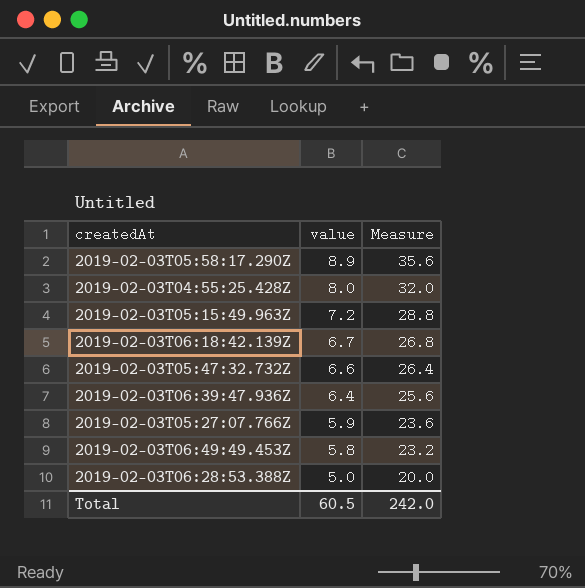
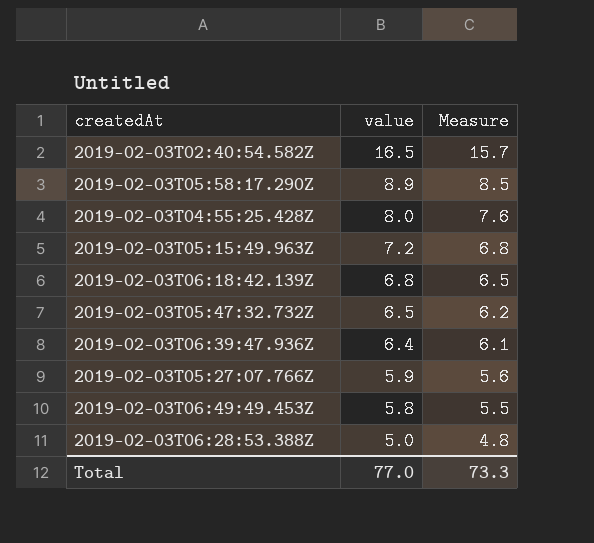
column Measure | formula: [value] * 4 -> [value] * 0.95
row 2019-02-03T02:40:54.582Z: none -> 16.5 | 15.7
2019-02-03T06:18:42.139Z | value: 6.7 -> 6.8
2019-02-03T05:47:32.732Z | value: 6.6 -> 6.5
Total | value: 60.5 -> 77.0
Total | Measure: 242.0 -> 73.3

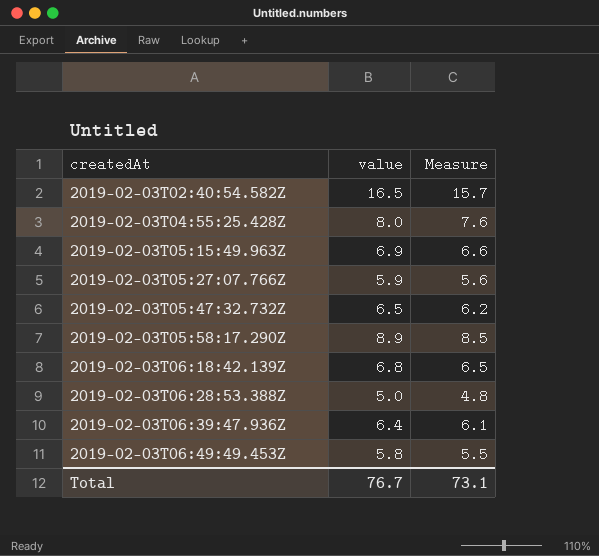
row order: value descending -> createdAt ascending
2019-02-03T05:15:49.963Z | value: 7.2 -> 6.9
2019-02-03T05:15:49.963Z | Measure: 6.8 -> 6.6
Total | value: 77.0 -> 76.7
Total | Measure: 73.3 -> 73.1

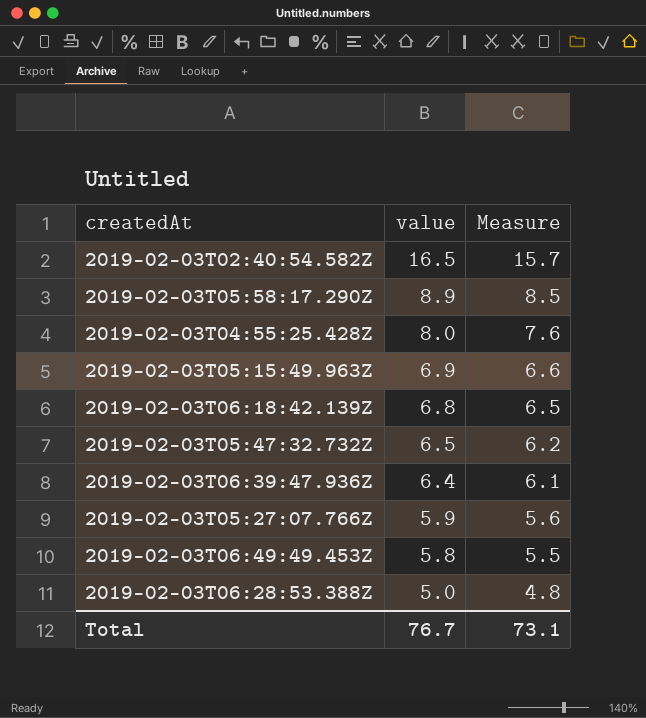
row order: createdAt ascending -> value descending

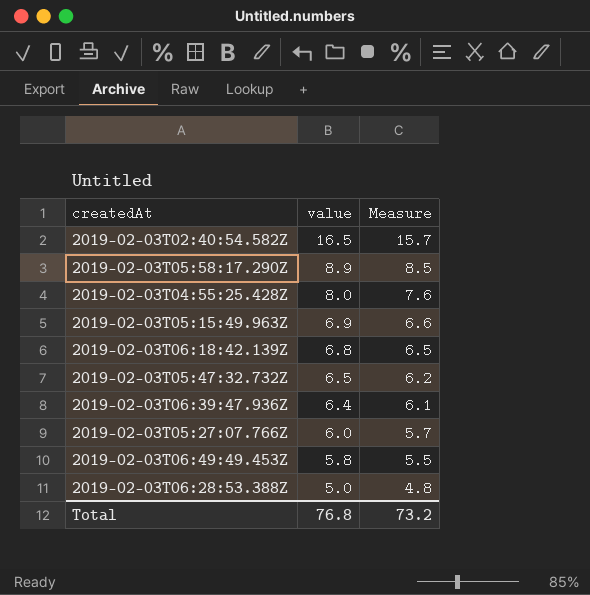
2019-02-03T05:27:07.766Z | value: 5.9 -> 6.0
2019-02-03T05:27:07.766Z | Measure: 5.6 -> 5.7
Total | value: 76.7 -> 76.8
Total | Measure: 73.1 -> 73.2

